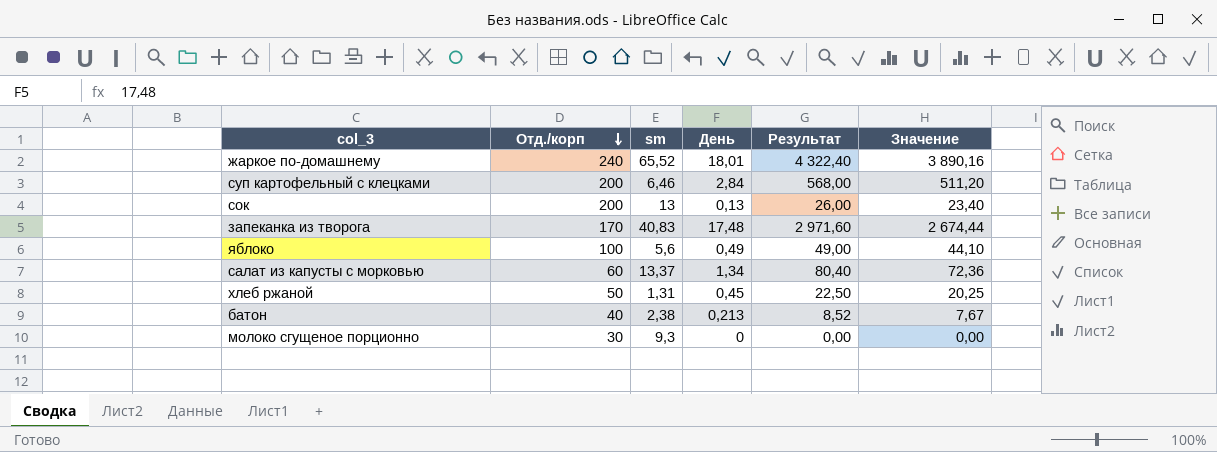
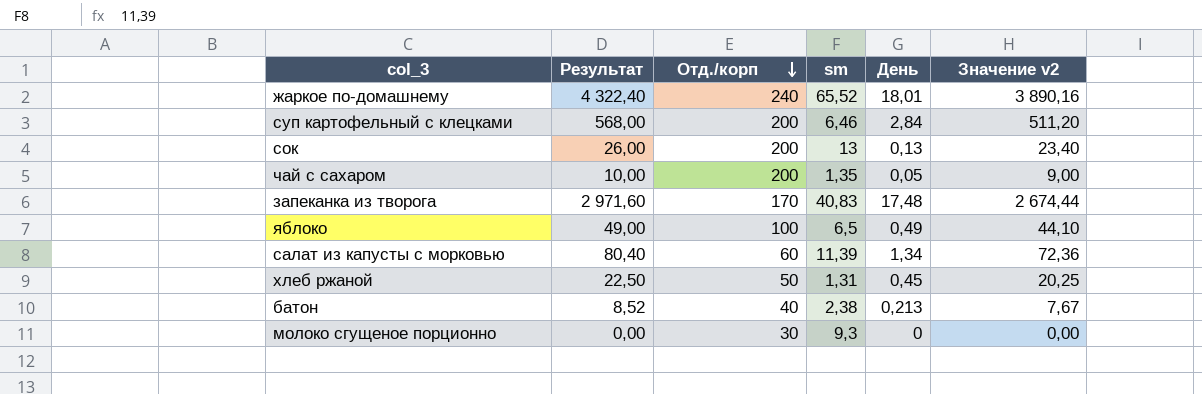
column Результат | position: 5 -> 2
column name: Значение -> Значение v2
row чай с сахаром: none -> 10,00 | 200 | 1,35 | 0,05 | 9,00
яблоко | sm: 5,6 -> 6,5
салат из капусты с морковью | sm: 13,37 -> 11,39

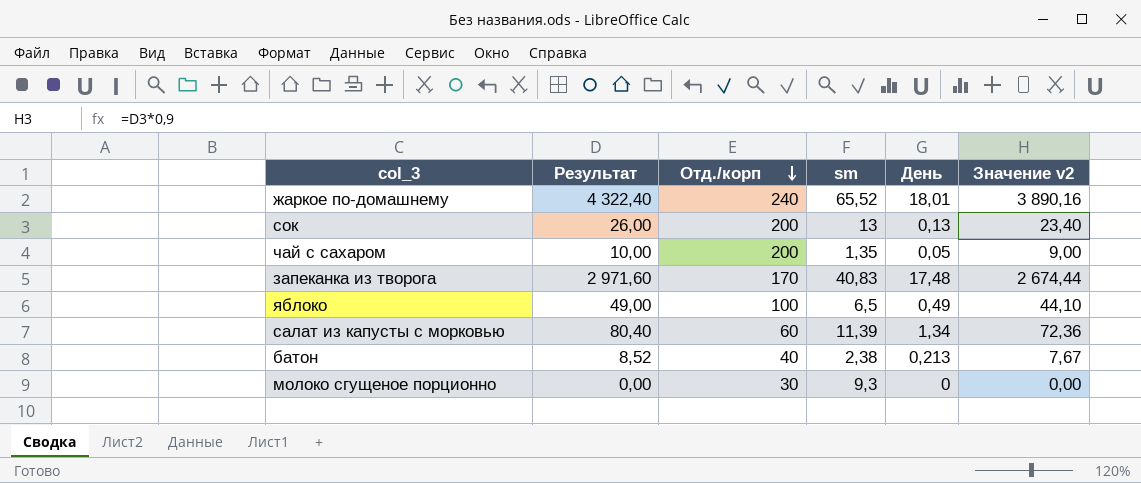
row суп картофельный с клецками: 568,00 | 200 | 6,46 | 2,84 | 511,20 -> none
row хлеб ржаной: 22,50 | 50 | 1,31 | 0,45 | 20,25 -> none

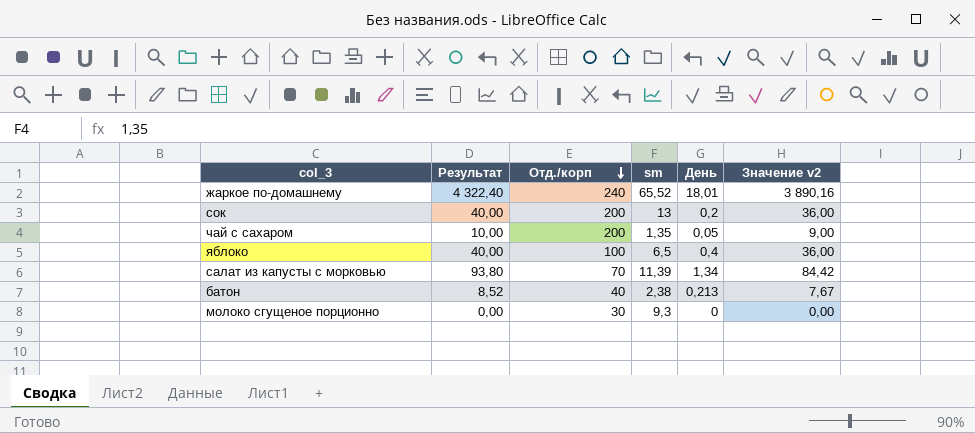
row запеканка из творога: 2 971,60 | 170 | 40,83 | 17,48 | 2 674,44 -> none
сок | Результат: 26,00 -> 40,00
сок | День: 0,13 -> 0,2
сок | Значение v2: 23,40 -> 36,00
яблоко | Результат: 49,00 -> 40,00
яблоко | День: 0,49 -> 0,4
яблоко | Значение v2: 44,10 -> 36,00
салат из капусты с морковью | Результат: 80,40 -> 93,80
салат из капусты с морковью | Отд./корп: 60 -> 70
салат из капусты с морковью | Значение v2: 72,36 -> 84,42

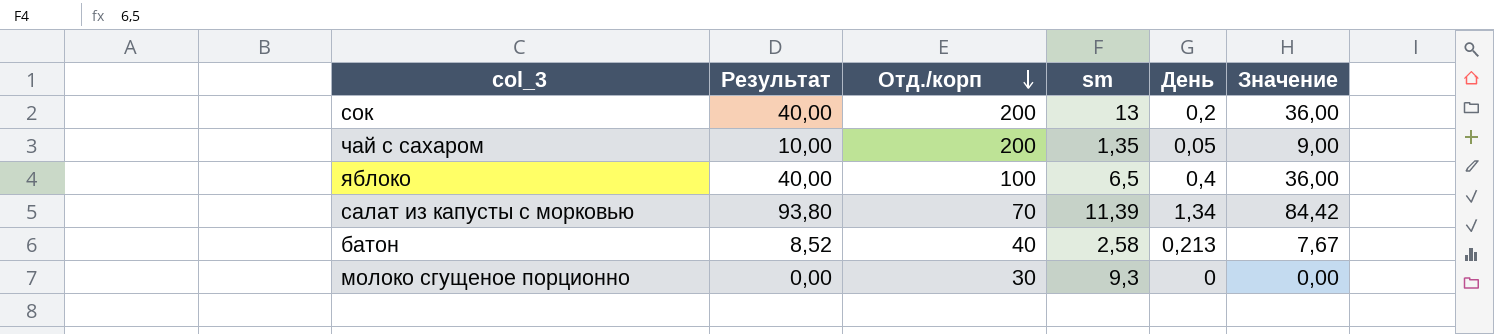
column name: Значение v2 -> Значение
row жаркое по-домашнему: 4 322,40 | 240 | 65,52 | 18,01 | 3 890,16 -> none
батон | sm: 2,38 -> 2,58

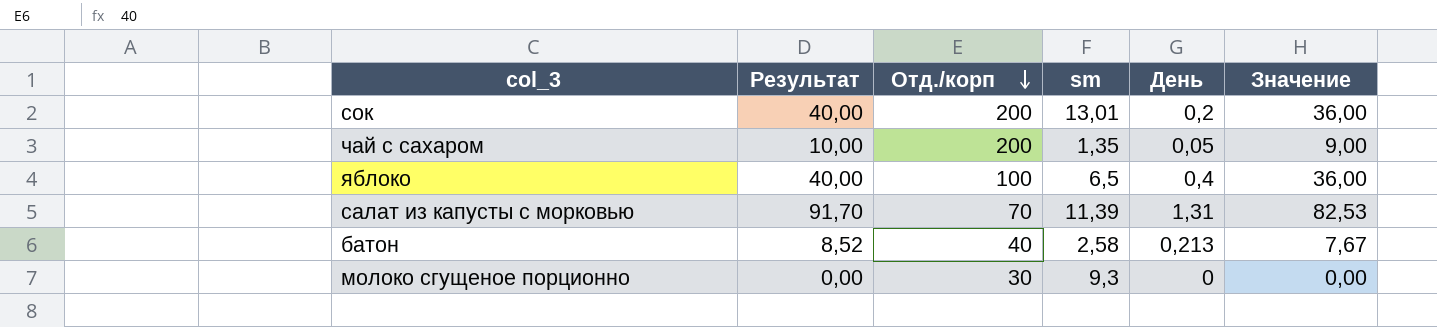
сок | sm: 13 -> 13,01
салат из капусты с морковью | Результат: 93,80 -> 91,70
салат из капусты с морковью | День: 1,34 -> 1,31
салат из капусты с морковью | Значение: 84,42 -> 82,53

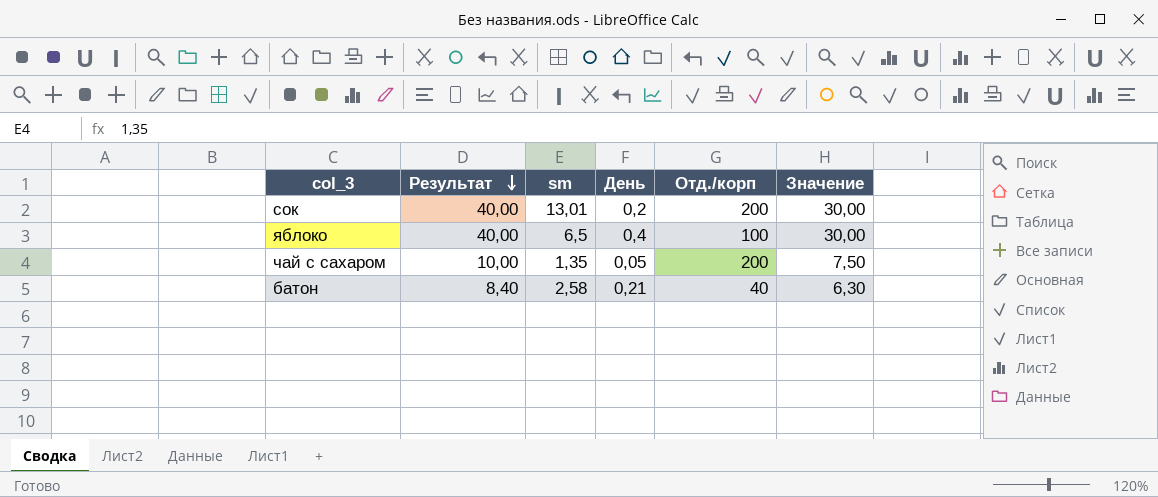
row order: Отд./корп descending -> Результат descending
column Отд./корп | position: 3 -> 5
column Значение | formula: [Результат] * 0,9 -> [Результат] * 0,75
row салат из капусты с морковью: 91,70 | 70 | 11,39 | 1,31 | 82,53 -> none
row молоко сгущеное порционно: 0,00 | 30 | 9,3 | 0 | 0,00 -> none
батон | Результат: 8,52 -> 8,40
батон | День: 0,213 -> 0,21

